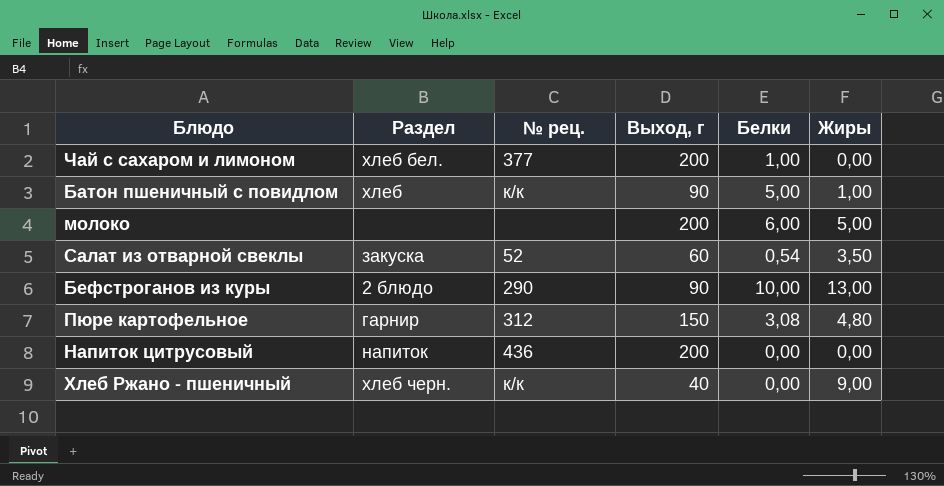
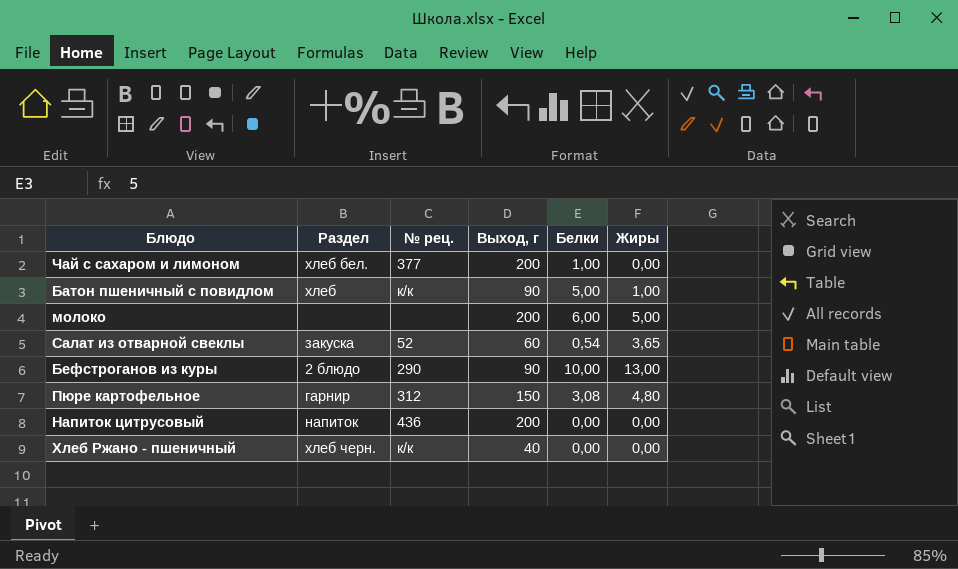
Салат из отварной свеклы | Жиры: 3,50 -> 3,65
Хлеб Ржано - пшеничный | Жиры: 9,00 -> 0,00

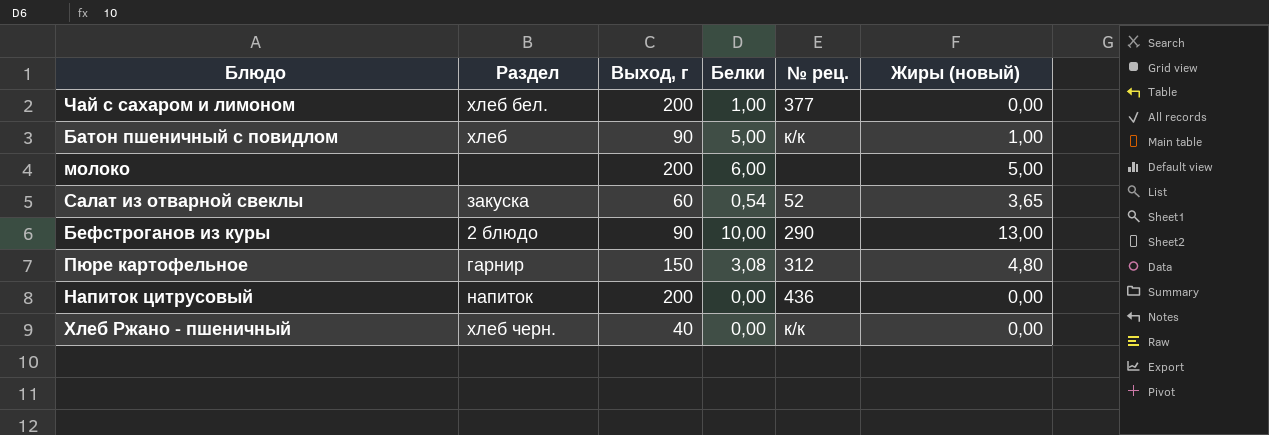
column № рец. | position: 3 -> 5
column name: Жиры -> Жиры (новый)

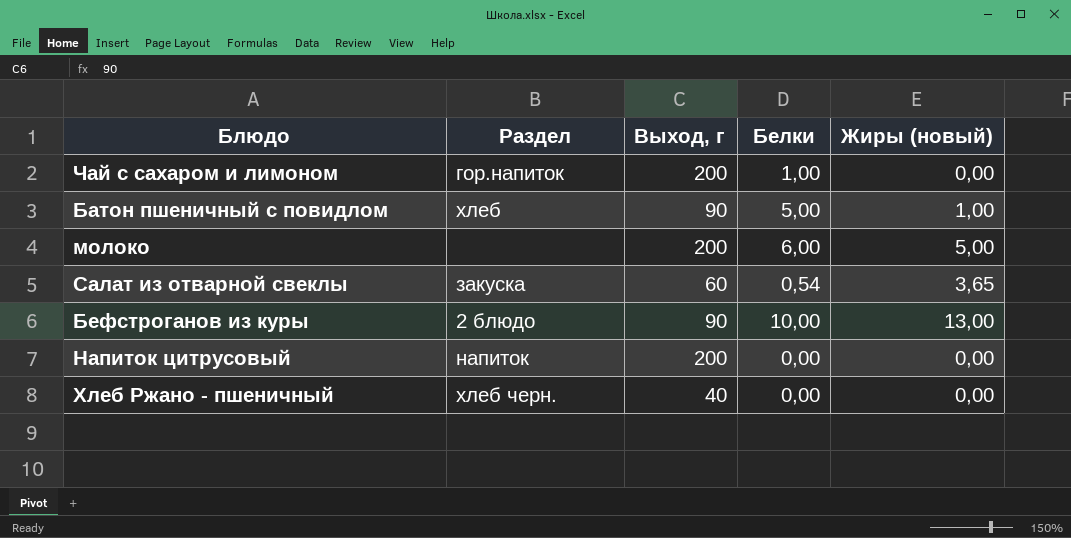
column № рец. | position: 5 -> none
row Пюре картофельное: гарнир | 150 | 3,08 | 312 | 4,80 -> none
Чай с сахаром и лимоном | Раздел: хлеб бел. -> гор.напиток

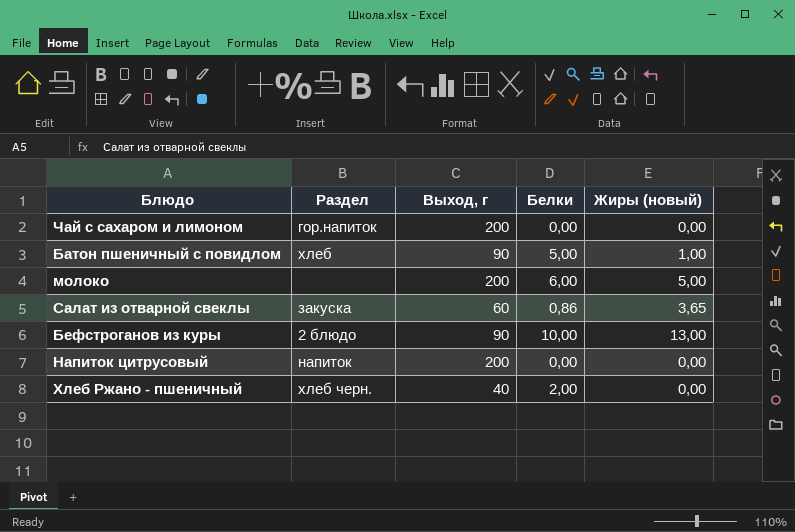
Чай с сахаром и лимоном | Белки: 1,00 -> 0,00
Салат из отварной свеклы | Белки: 0,54 -> 0,86
Хлеб Ржано - пшеничный | Белки: 0,00 -> 2,00

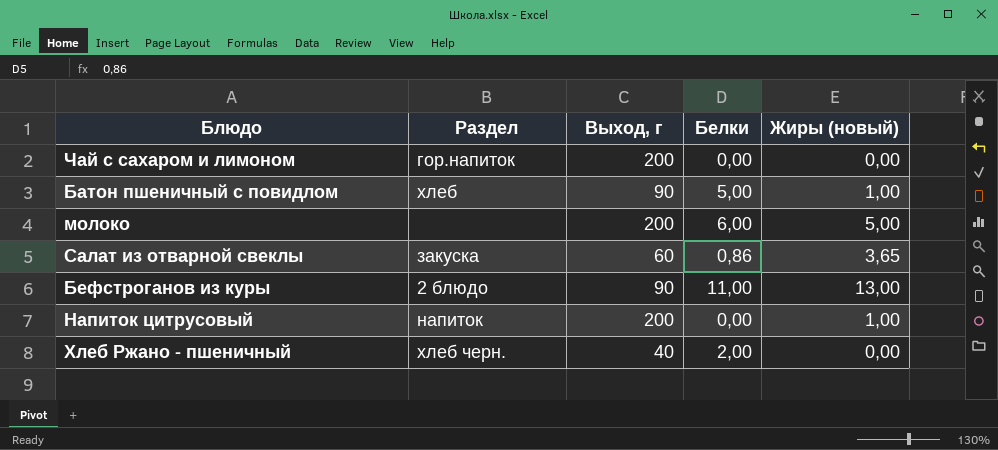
Бефстроганов из куры | Белки: 10,00 -> 11,00
Напиток цитрусовый | Жиры (новый): 0,00 -> 1,00

